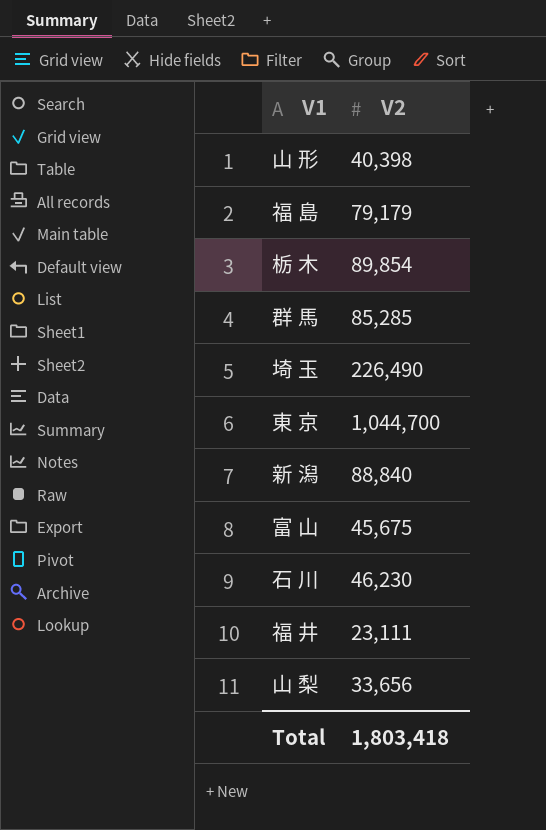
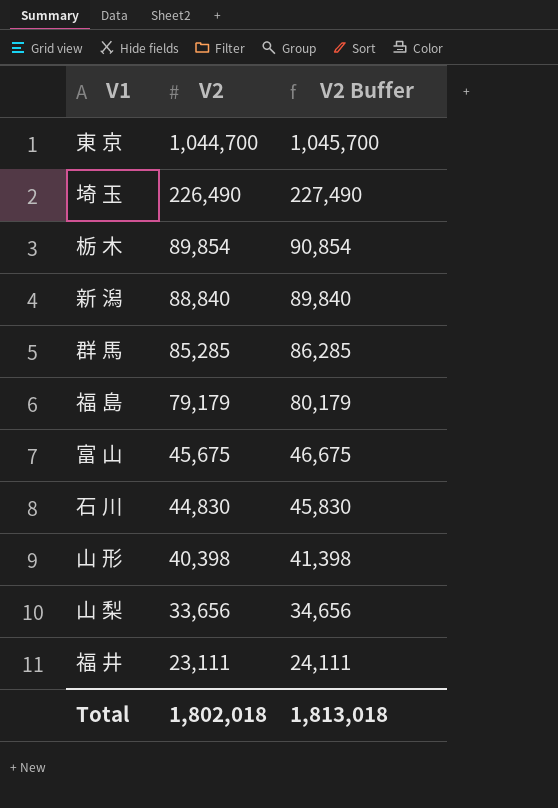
row order: none -> V2 descending
column V2 Buffer | formula: none -> [V2] + 1000
石 川 | V2: 46,230 -> 44,830
Total | V2: 1,803,418 -> 1,802,018

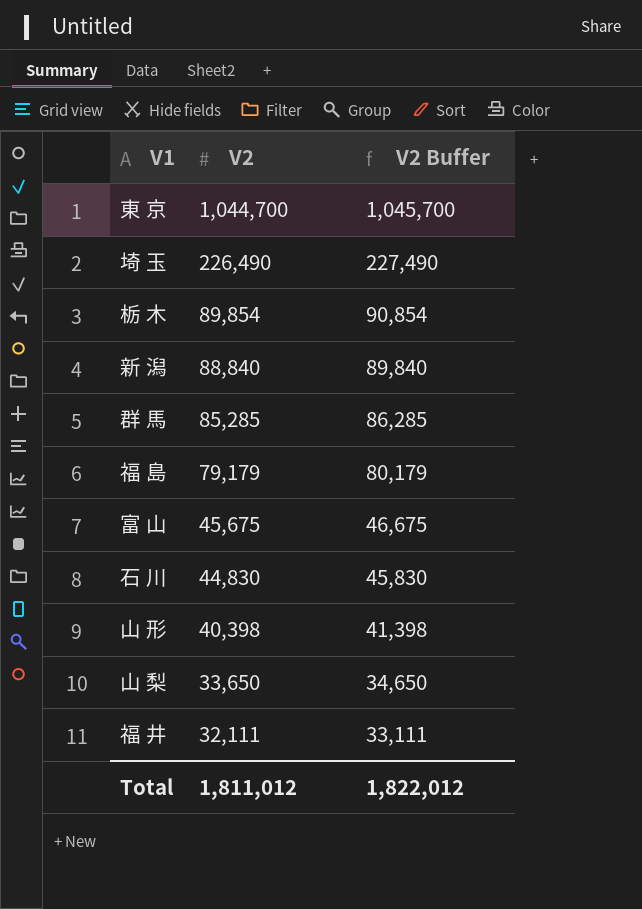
山 梨 | V2: 33,656 -> 33,650
山 梨 | V2 Buffer: 34,656 -> 34,650
福 井 | V2: 23,111 -> 32,111
福 井 | V2 Buffer: 24,111 -> 33,111
Total | V2: 1,802,018 -> 1,811,012
Total | V2 Buffer: 1,813,018 -> 1,822,012

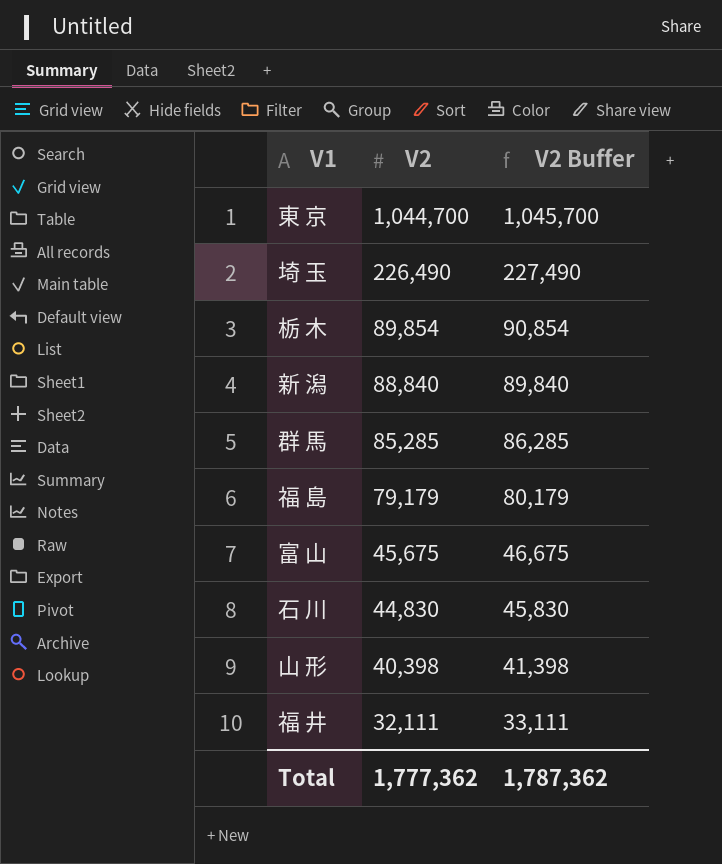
row 山 梨: 33,650 | 34,650 -> none
Total | V2: 1,811,012 -> 1,777,362
Total | V2 Buffer: 1,822,012 -> 1,787,362

